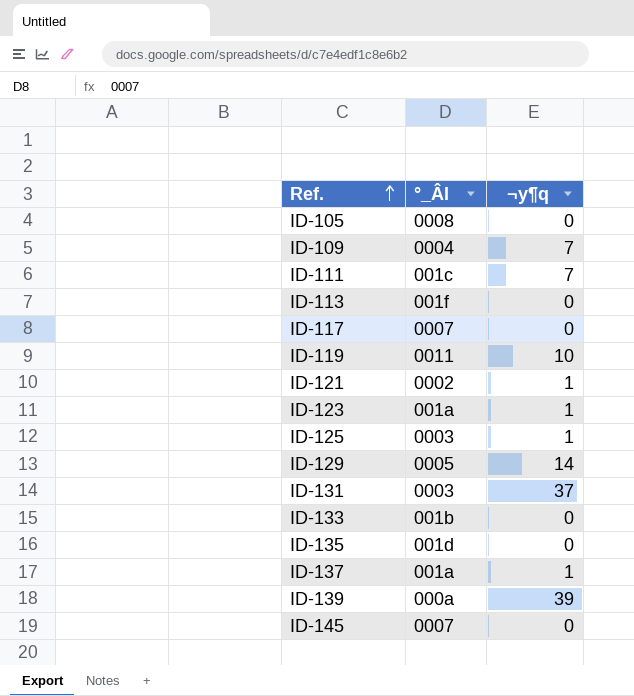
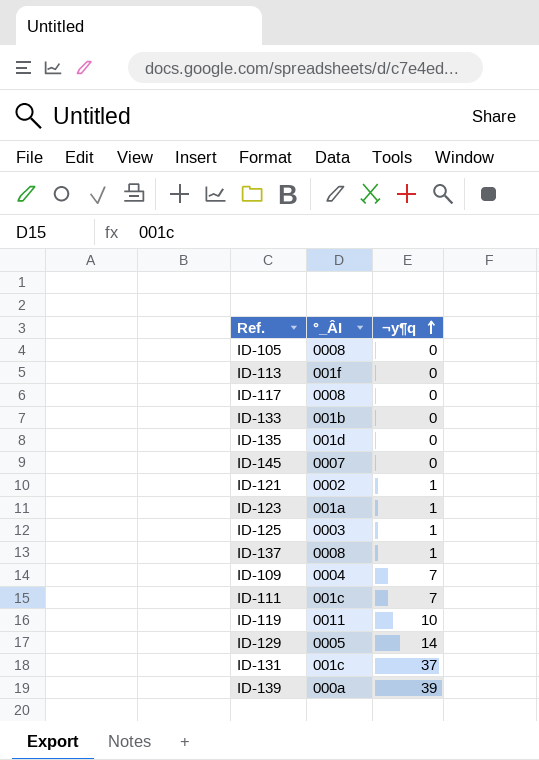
row order: Ref. ascending -> ¬y¶q ascending
ID-117 | °_ÂI: 0007 -> 0008
ID-137 | °_ÂI: 001a -> 0008
ID-131 | °_ÂI: 0003 -> 001c

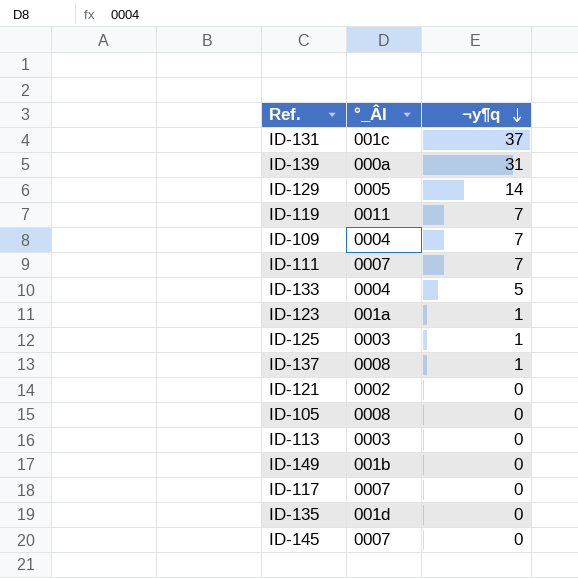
row order: ¬y¶q ascending -> ¬y¶q descending
ID-139 | ¬y¶q: 39 -> 31
ID-119 | ¬y¶q: 10 -> 7
ID-111 | °_ÂI: 001c -> 0007
ID-133 | °_ÂI: 001b -> 0004
ID-133 | ¬y¶q: 0 -> 5
ID-121 | ¬y¶q: 1 -> 0
ID-113 | °_ÂI: 001f -> 0003
row ID-149: none -> 001b | 0
ID-117 | °_ÂI: 0008 -> 0007

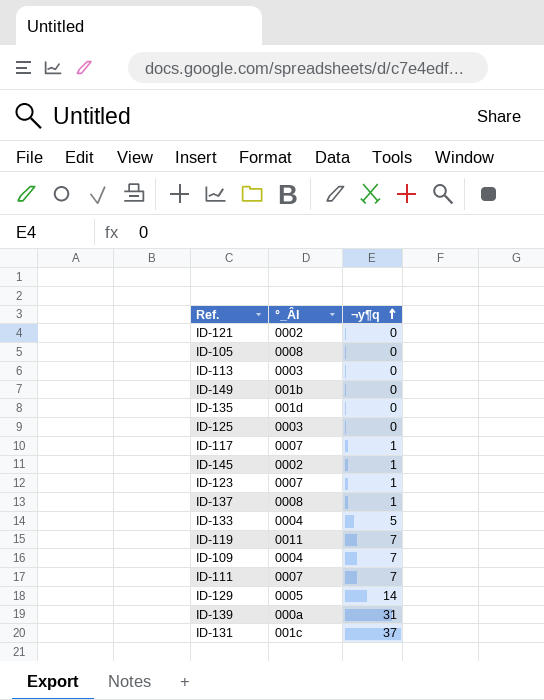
row order: ¬y¶q descending -> ¬y¶q ascending
ID-125 | ¬y¶q: 1 -> 0
ID-117 | ¬y¶q: 0 -> 1
ID-145 | °_ÂI: 0007 -> 0002
ID-145 | ¬y¶q: 0 -> 1
ID-123 | °_ÂI: 001a -> 0007

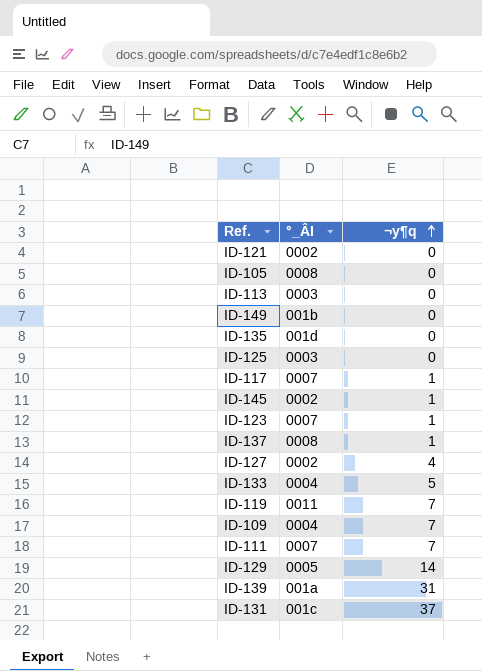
row ID-127: none -> 0002 | 4
ID-139 | °_ÂI: 000a -> 001a

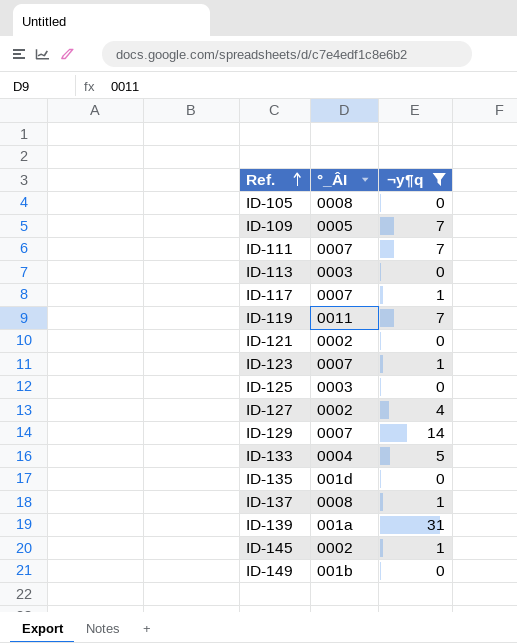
filter: none -> ¬y¶q != 37
row order: ¬y¶q ascending -> Ref. ascending
ID-109 | °_ÂI: 0004 -> 0005
ID-129 | °_ÂI: 0005 -> 0007

